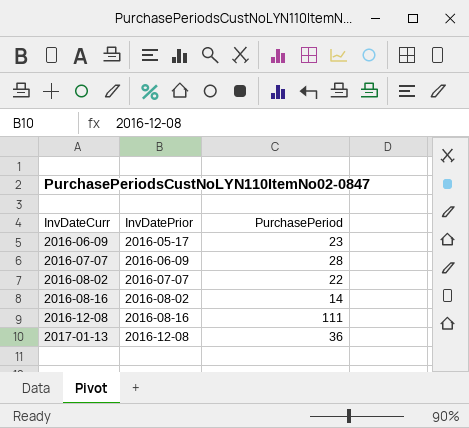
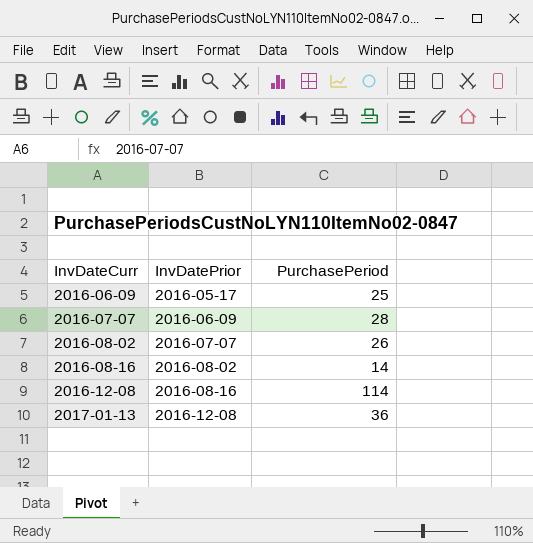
2016-06-09 | PurchasePeriod: 23 -> 25
2016-08-02 | PurchasePeriod: 22 -> 26
2016-12-08 | PurchasePeriod: 111 -> 114

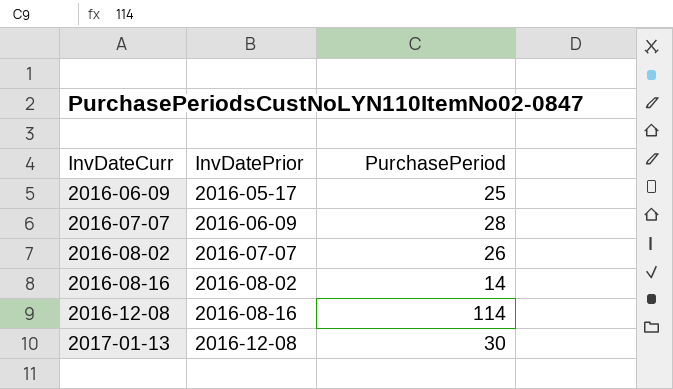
2017-01-13 | PurchasePeriod: 36 -> 30

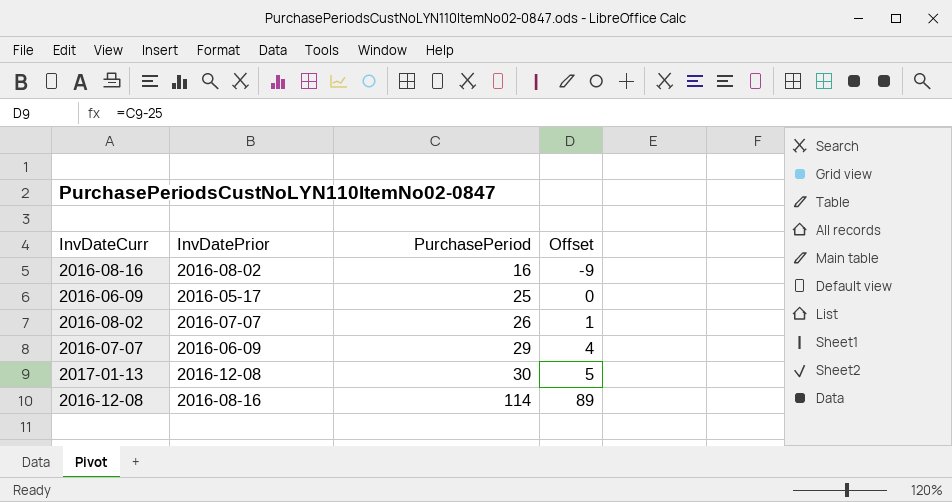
row order: InvDateCurr ascending -> PurchasePeriod ascending
column Offset | formula: none -> [PurchasePeriod] - 25
2016-08-16 | PurchasePeriod: 14 -> 16
2016-07-07 | PurchasePeriod: 28 -> 29

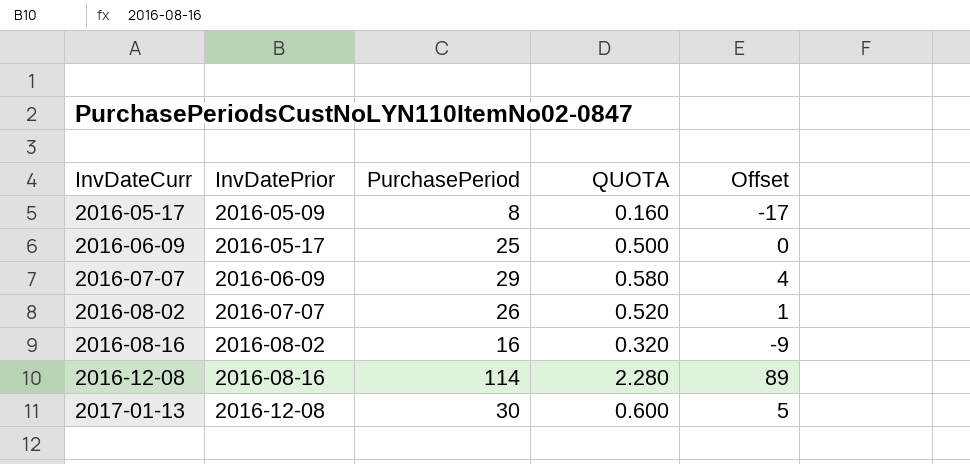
row order: PurchasePeriod ascending -> InvDateCurr ascending
column QUOTA | formula: none -> [PurchasePeriod] * 0.02
row 2016-05-17: none -> 2016-05-09 | 8 | 0.160 | -17

